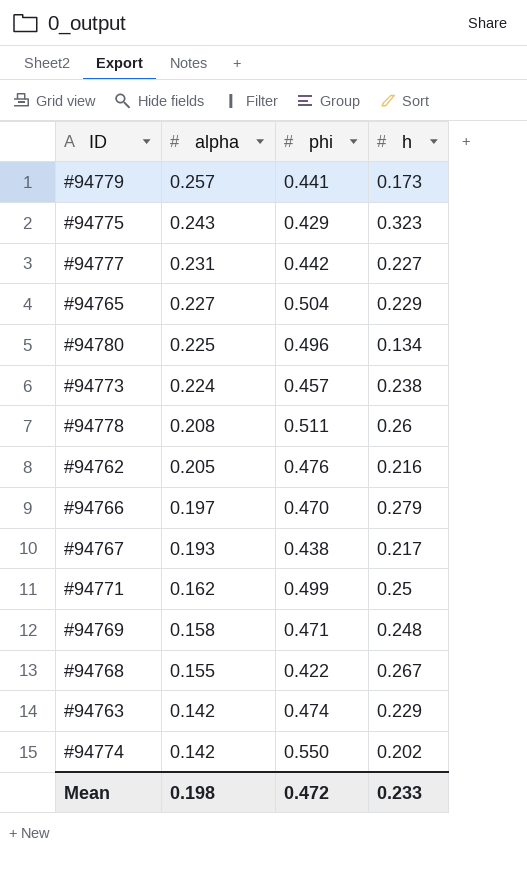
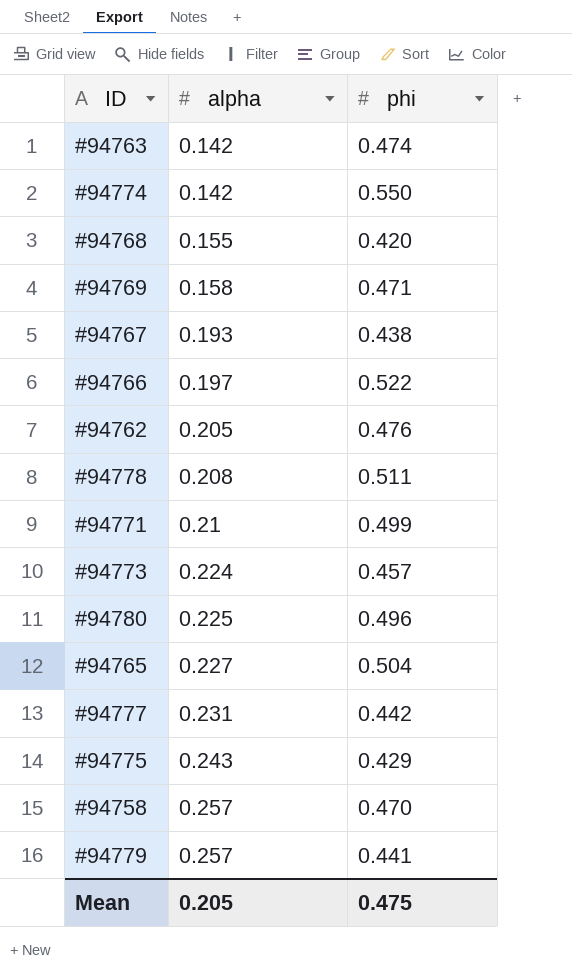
row order: alpha descending -> alpha ascending
column h | position: 4 -> none
#94768 | phi: 0.422 -> 0.420
#94766 | phi: 0.470 -> 0.522
#94771 | alpha: 0.162 -> 0.21
row #94758: none -> 0.257 | 0.470
Mean | alpha: 0.198 -> 0.205
Mean | phi: 0.472 -> 0.475

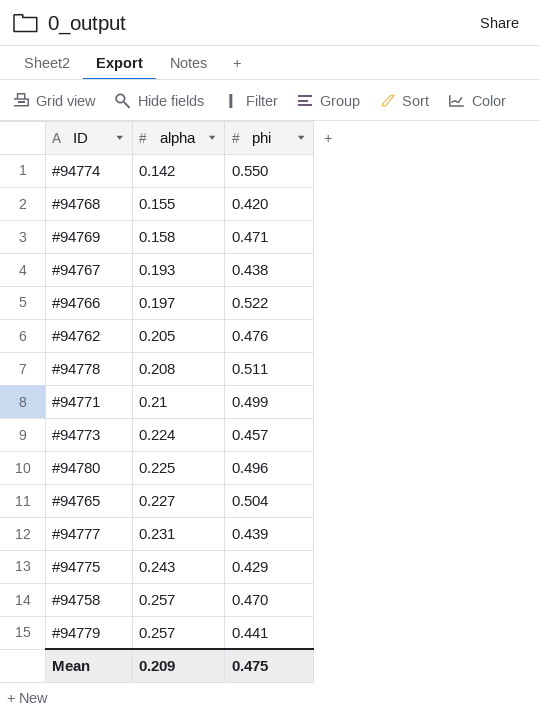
row #94763: 0.142 | 0.474 -> none
#94777 | phi: 0.442 -> 0.439
Mean | alpha: 0.205 -> 0.209

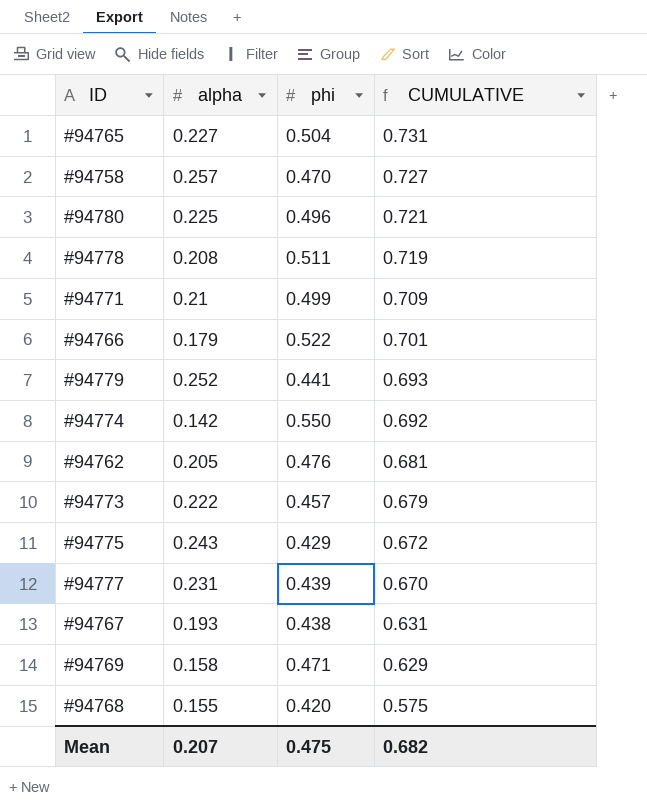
row order: alpha ascending -> CUMULATIVE descending
column CUMULATIVE | formula: none -> [alpha] + [phi]
#94766 | alpha: 0.197 -> 0.179
#94779 | alpha: 0.257 -> 0.252
#94773 | alpha: 0.224 -> 0.222
Mean | alpha: 0.209 -> 0.207

